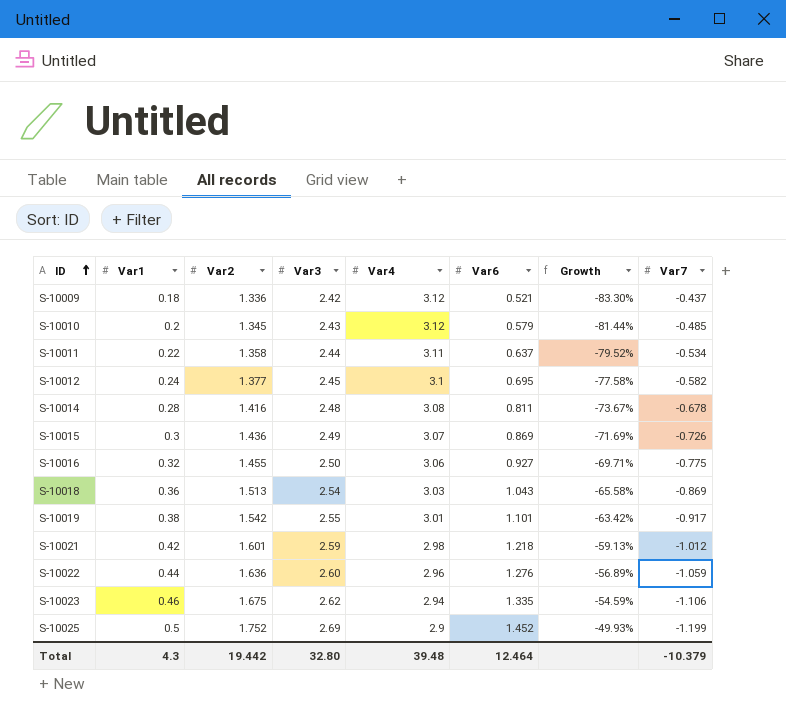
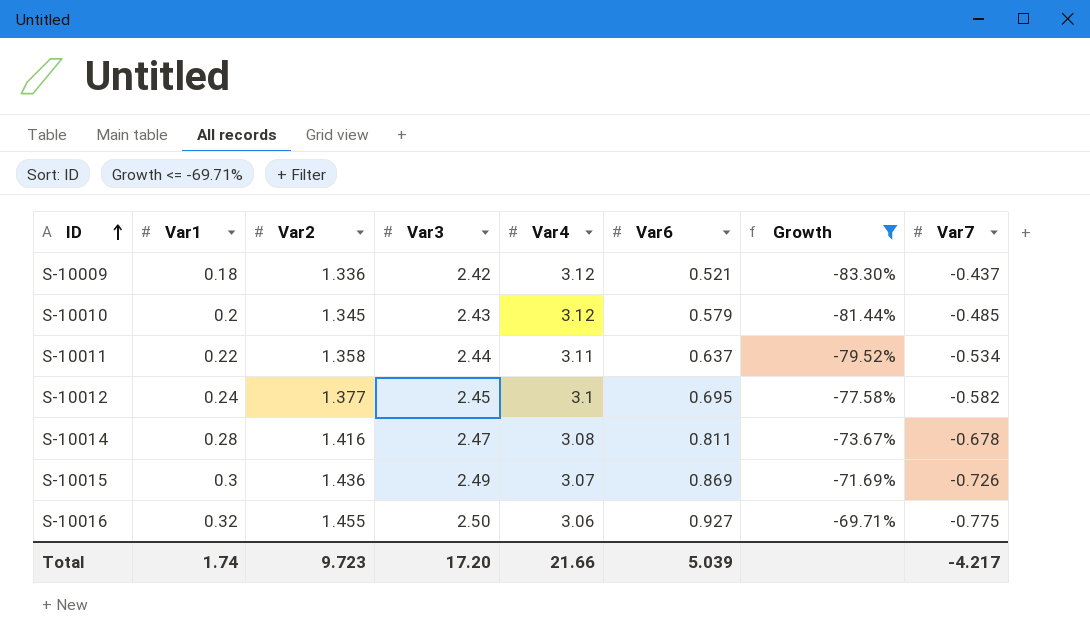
filter: none -> Growth <= -69.71%
S-10014 | Var3: 2.48 -> 2.47
Total | Var1: 4.3 -> 1.74
Total | Var2: 19.442 -> 9.723
Total | Var3: 32.80 -> 17.20
Total | Var4: 39.48 -> 21.66
Total | Var6: 12.464 -> 5.039
Total | Var7: -10.379 -> -4.217

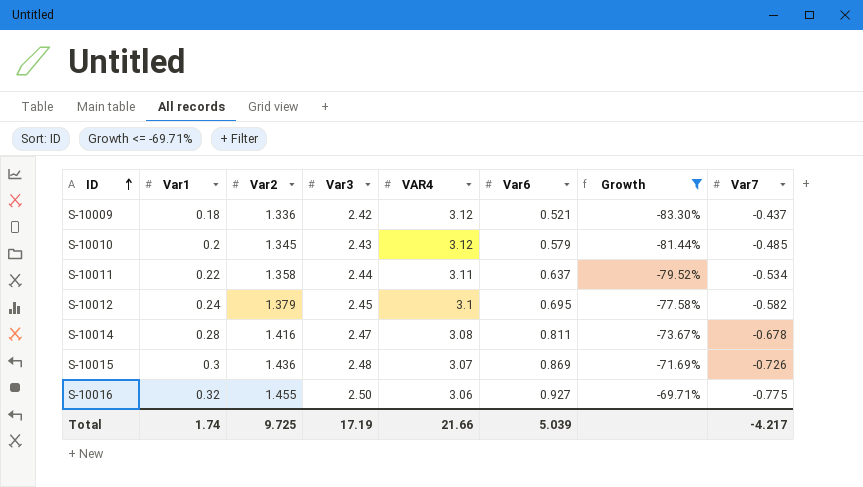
column name: Var4 -> VAR4
S-10012 | Var2: 1.377 -> 1.379
S-10015 | Var3: 2.49 -> 2.48
Total | Var2: 9.723 -> 9.725
Total | Var3: 17.20 -> 17.19

